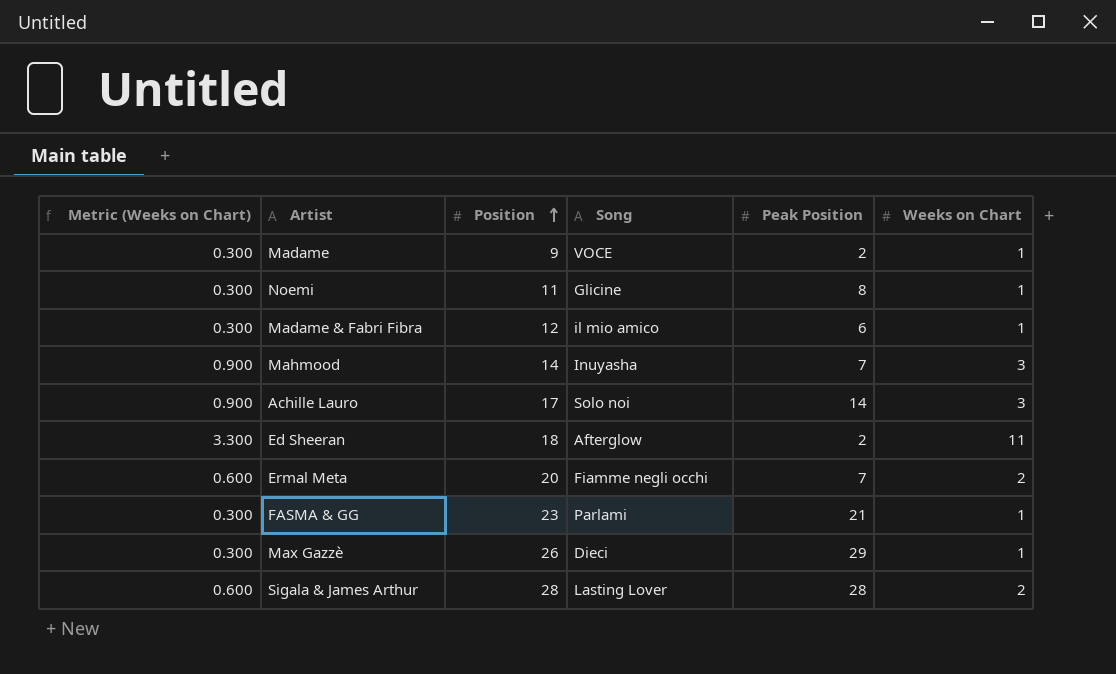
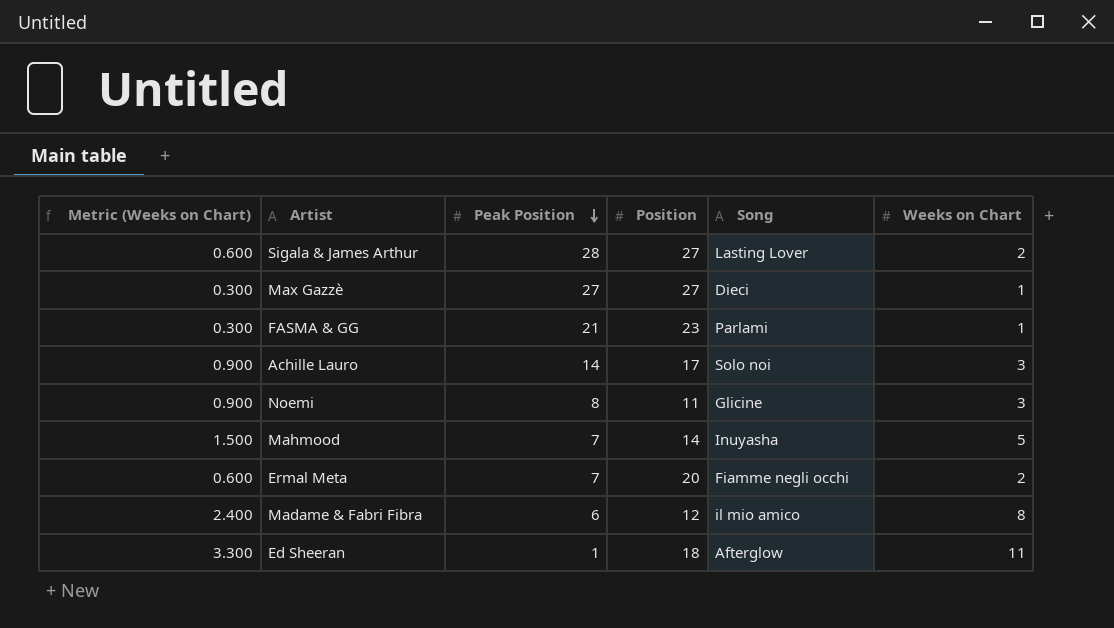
row order: Position ascending -> Peak Position descending
column Peak Position | position: 5 -> 3
row Madame: 0.300 | 9 | VOCE | 2 | 1 -> none
Sigala & James Arthur | Position: 28 -> 27
Max Gazzè | Peak Position: 29 -> 27
Max Gazzè | Position: 26 -> 27
Noemi | Metric (Weeks on Chart): 0.300 -> 0.900
Noemi | Weeks on Chart: 1 -> 3
Mahmood | Metric (Weeks on Chart): 0.900 -> 1.500
Mahmood | Weeks on Chart: 3 -> 5
Madame & Fabri Fibra | Metric (Weeks on Chart): 0.300 -> 2.400
Madame & Fabri Fibra | Weeks on Chart: 1 -> 8
Ed Sheeran | Peak Position: 2 -> 1

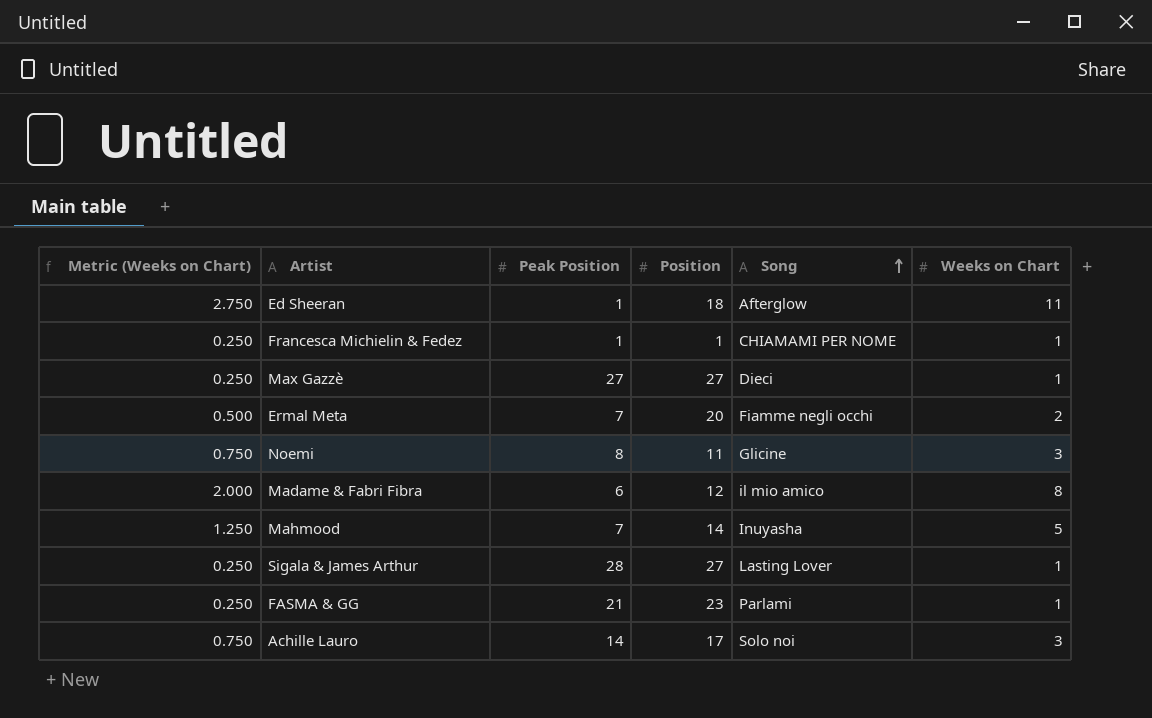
row order: Peak Position descending -> Song ascending
column Metric (Weeks on Chart) | formula: [Weeks on Chart] * 0.3 -> [Weeks on Chart] * 0.25
row Francesca Michielin & Fedez: none -> 0.250 | 1 | 1 | CHIAMAMI PER NOME | 1
Sigala & James Arthur | Weeks on Chart: 2 -> 1

